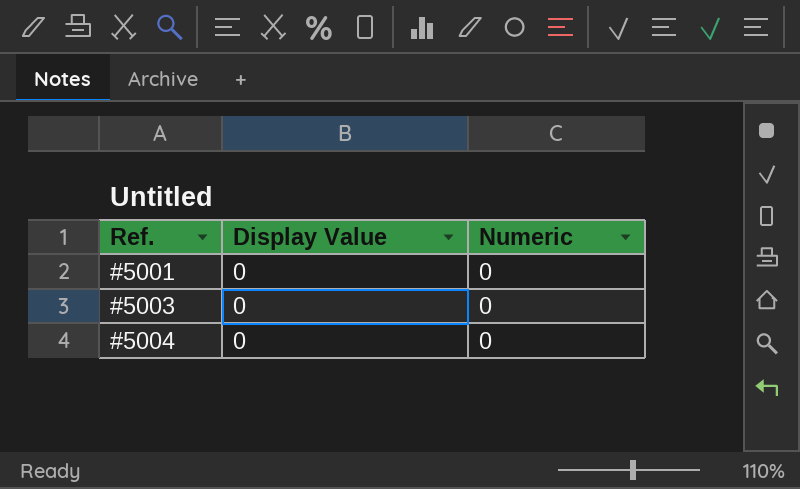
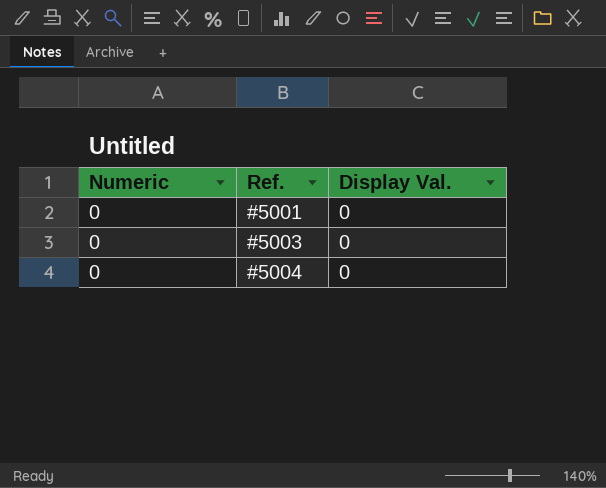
column Numeric | position: 3 -> 1
column name: Display Value -> Display Val.

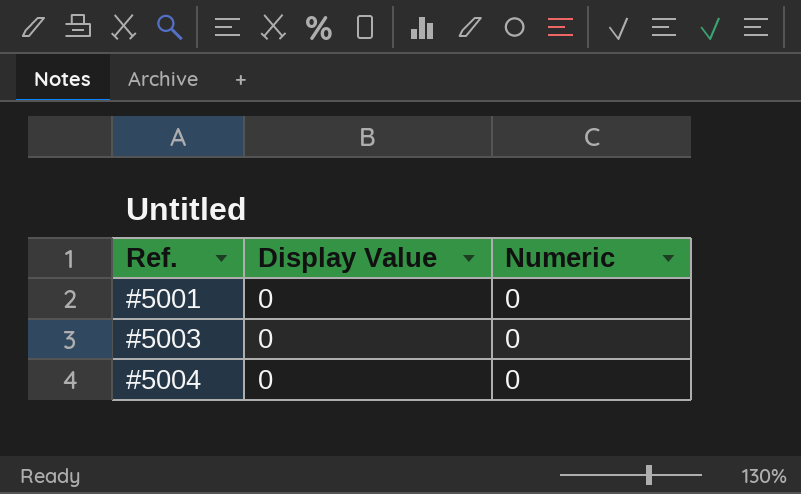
column name: Display Val. -> Display Value
column Numeric | position: 1 -> 3

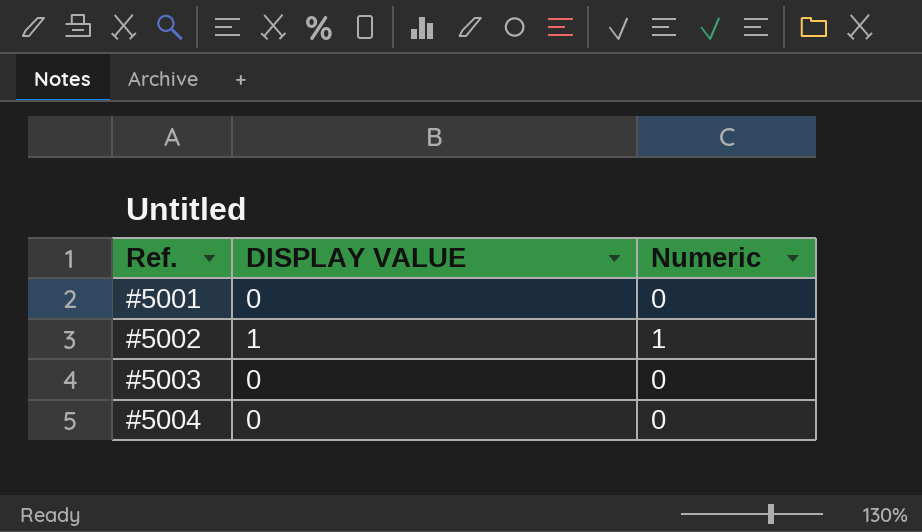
column name: Display Value -> DISPLAY VALUE
row #5002: none -> 1 | 1

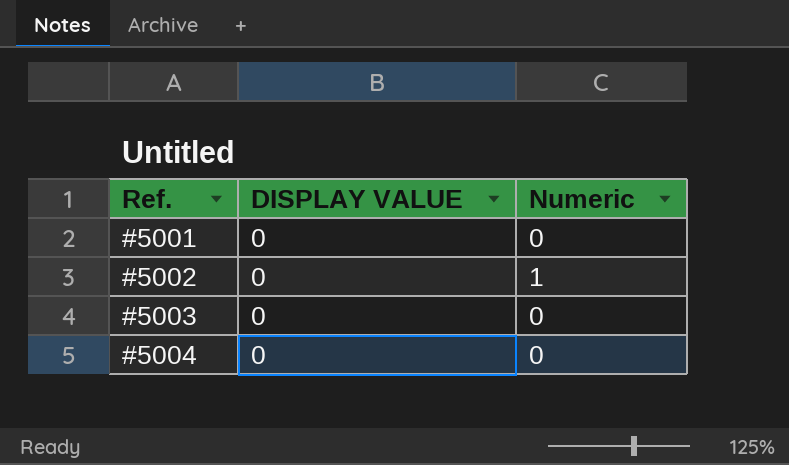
#5002 | DISPLAY VALUE: 1 -> 0

